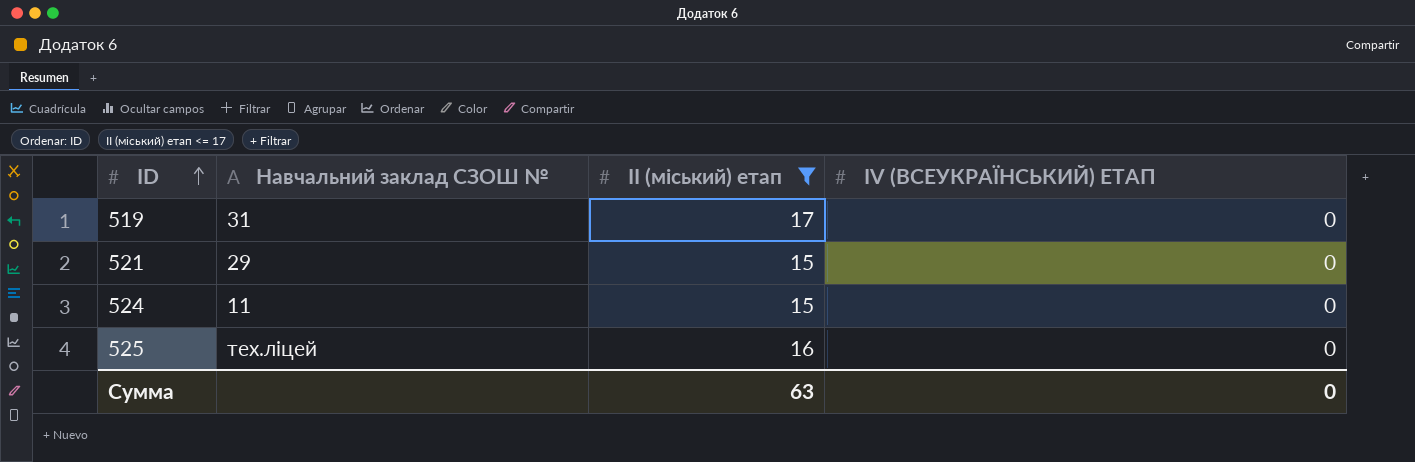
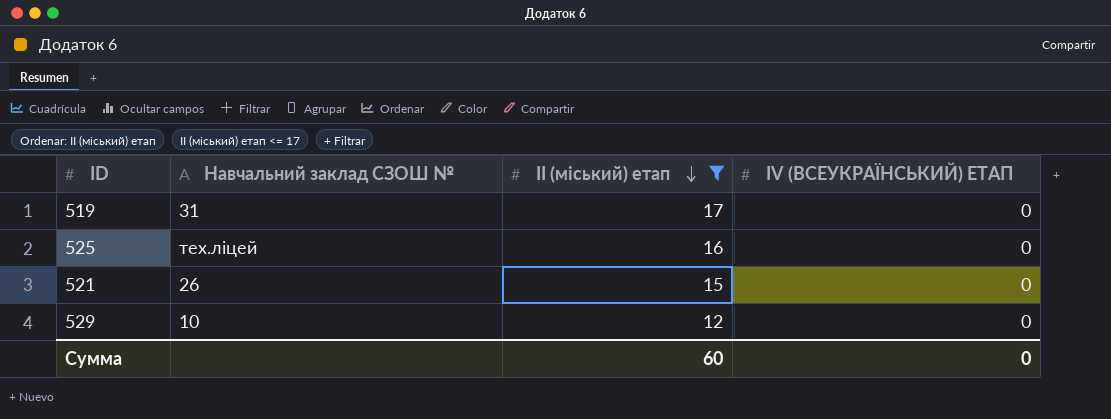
row order: ID ascending -> II (міський) етап descending
row 524: 11 | 15 | 0 -> none
521 | Навчальний заклад СЗОШ №: 29 -> 26
row 529: none -> 10 | 12 | 0
Сумма | II (міський) етап: 63 -> 60

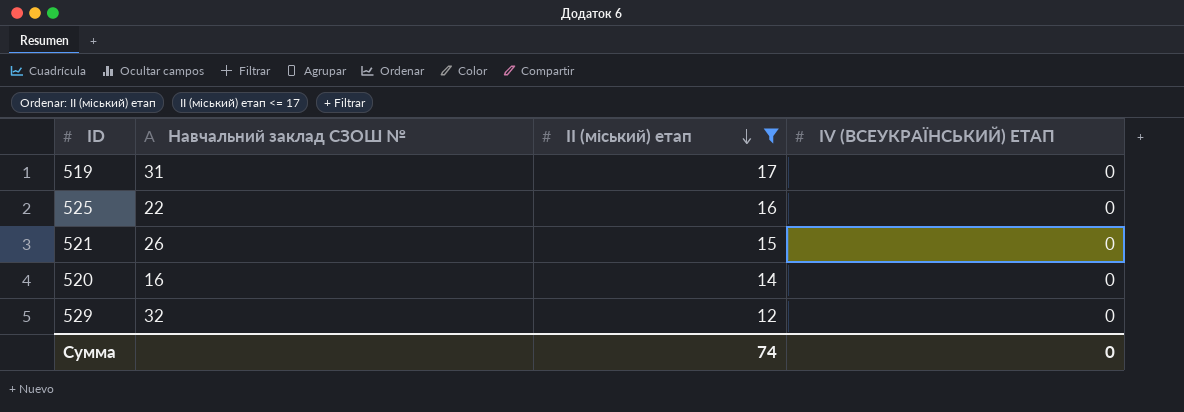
525 | Навчальний заклад СЗОШ №: тех.ліцей -> 22
row 520: none -> 16 | 14 | 0
529 | Навчальний заклад СЗОШ №: 10 -> 32
Сумма | II (міський) етап: 60 -> 74

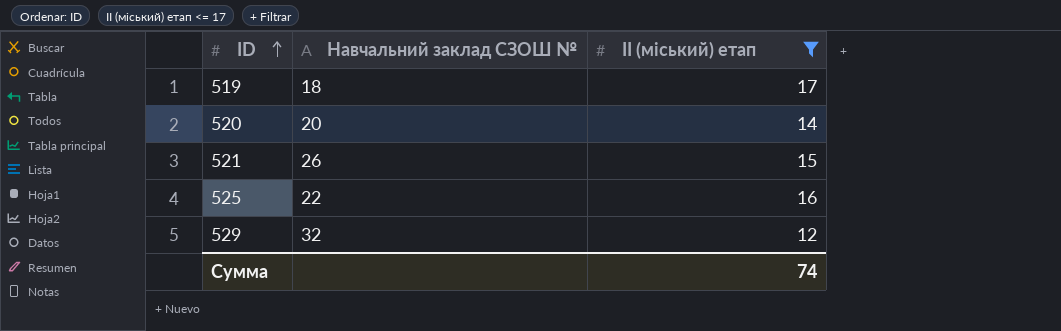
row order: II (міський) етап descending -> ID ascending
column ІV (ВСЕУКРАЇНСЬКИЙ) ЕТАП | position: 4 -> none
519 | Навчальний заклад СЗОШ №: 31 -> 18
520 | Навчальний заклад СЗОШ №: 16 -> 20

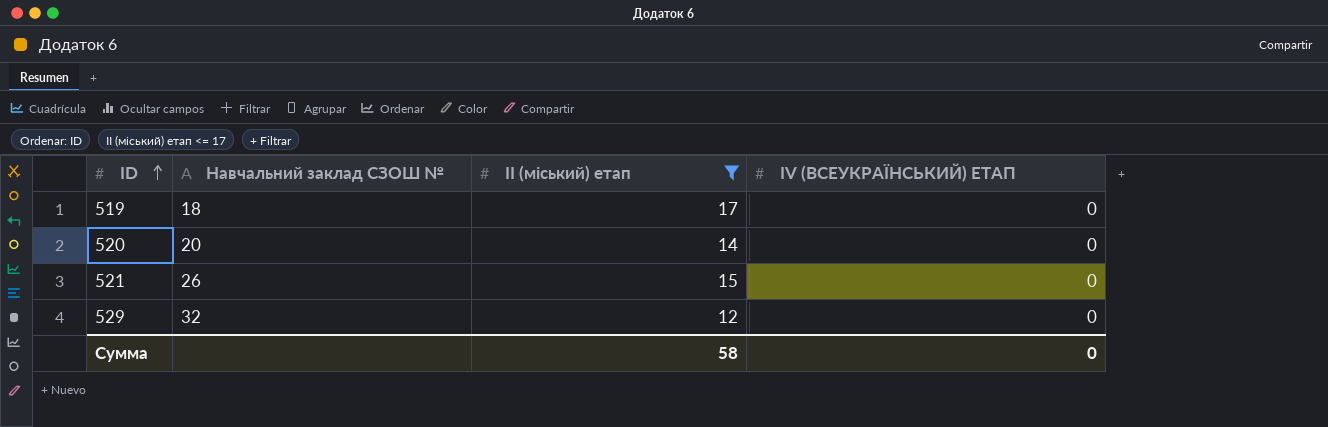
column ІV (ВСЕУКРАЇНСЬКИЙ) ЕТАП | position: none -> 4
row 525: 22 | 16 -> none
Сумма | II (міський) етап: 74 -> 58

